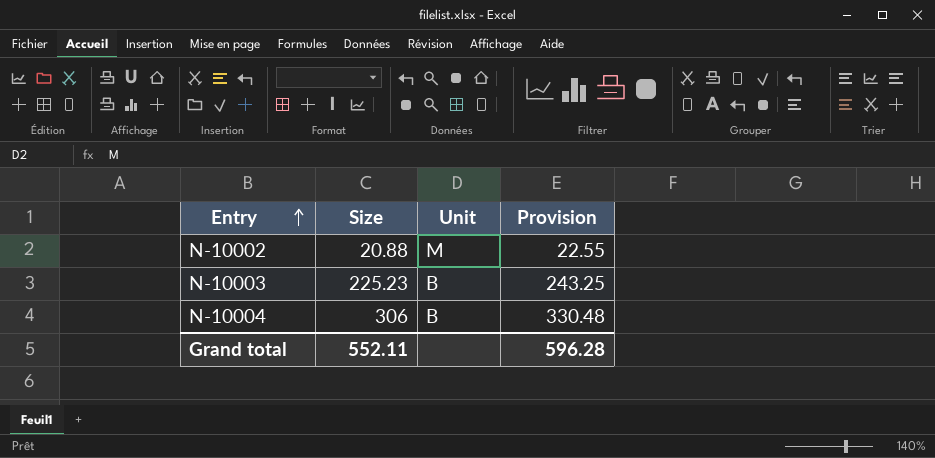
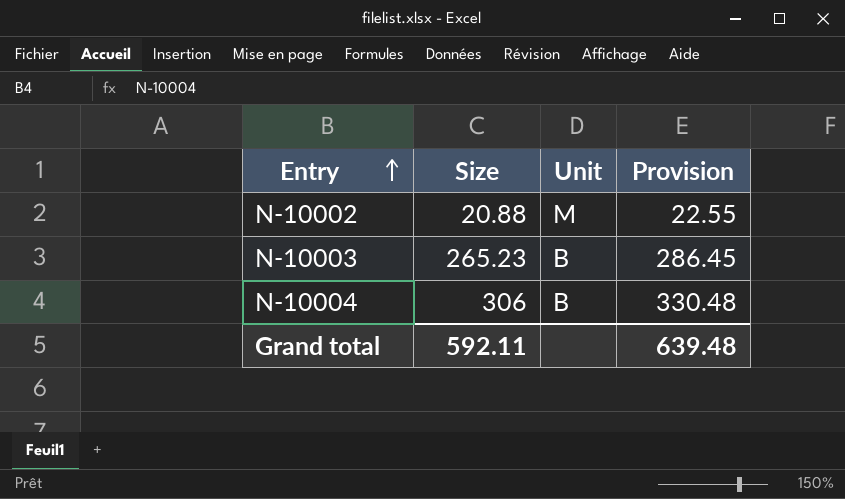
N-10003 | Size: 225.23 -> 265.23
N-10003 | Provision: 243.25 -> 286.45
Grand total | Size: 552.11 -> 592.11
Grand total | Provision: 596.28 -> 639.48

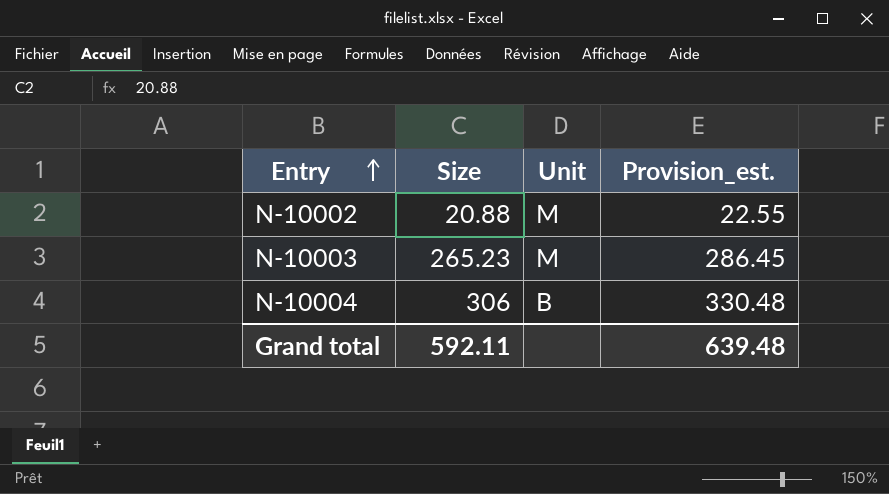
column name: Provision -> Provision_est.
N-10003 | Unit: B -> M

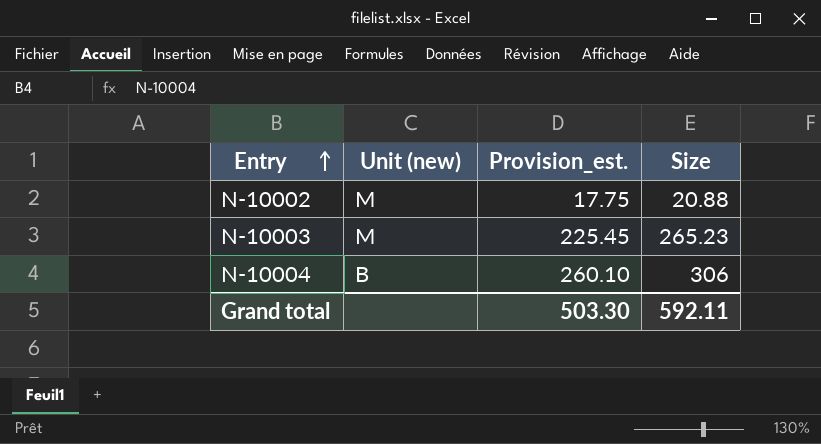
column name: Unit -> Unit (new)
column Provision_est. | formula: [Size] * 1.08 -> [Size] * 0.85
column Size | position: 2 -> 4
Grand total | Provision_est.: 639.48 -> 503.30

